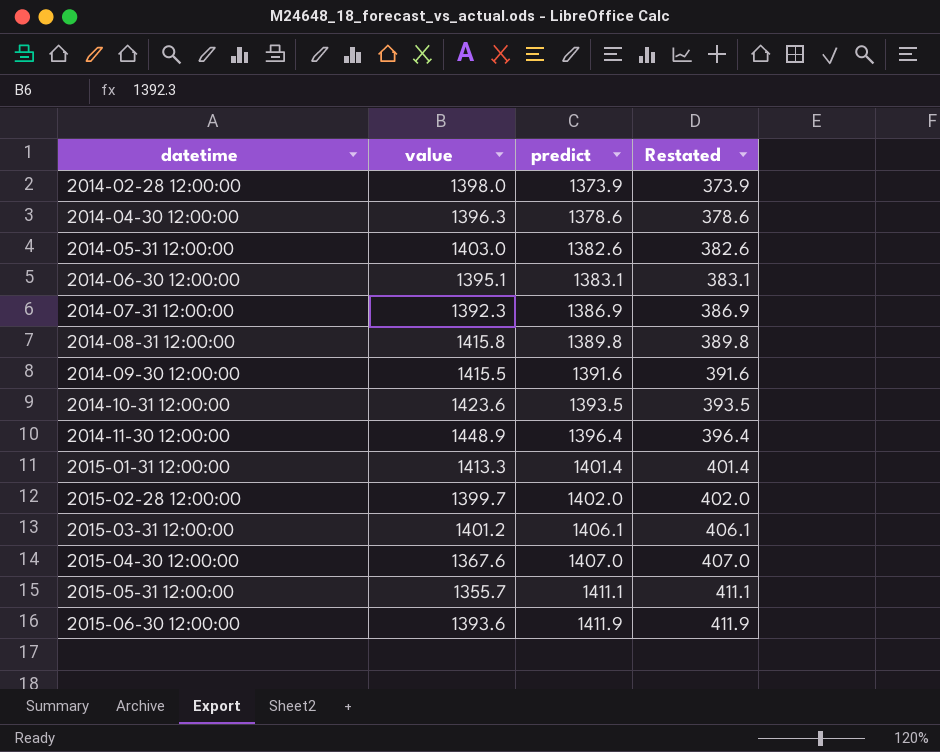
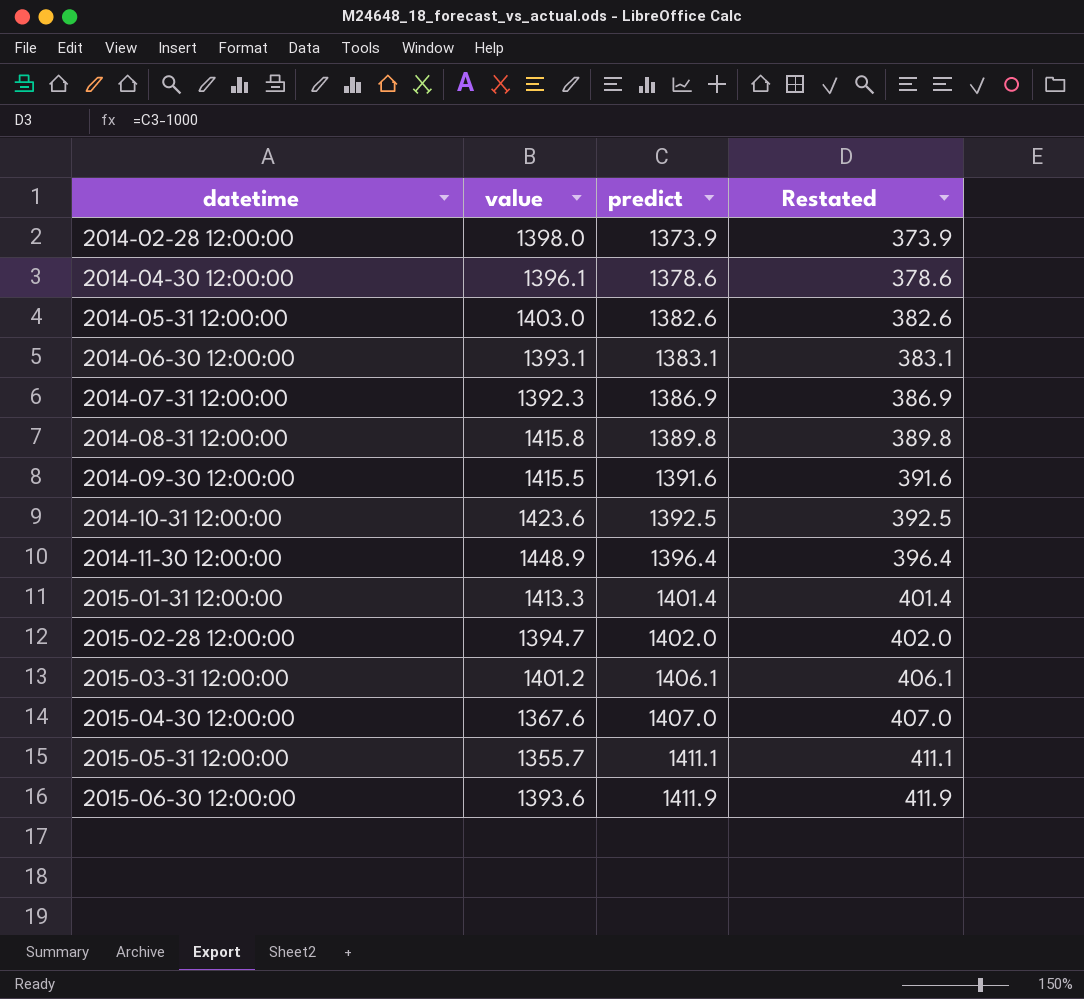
2014-04-30 12:00:00 | value: 1396.3 -> 1396.1
2014-06-30 12:00:00 | value: 1395.1 -> 1393.1
2014-10-31 12:00:00 | predict: 1393.5 -> 1392.5
2014-10-31 12:00:00 | Restated: 393.5 -> 392.5
2015-02-28 12:00:00 | value: 1399.7 -> 1394.7

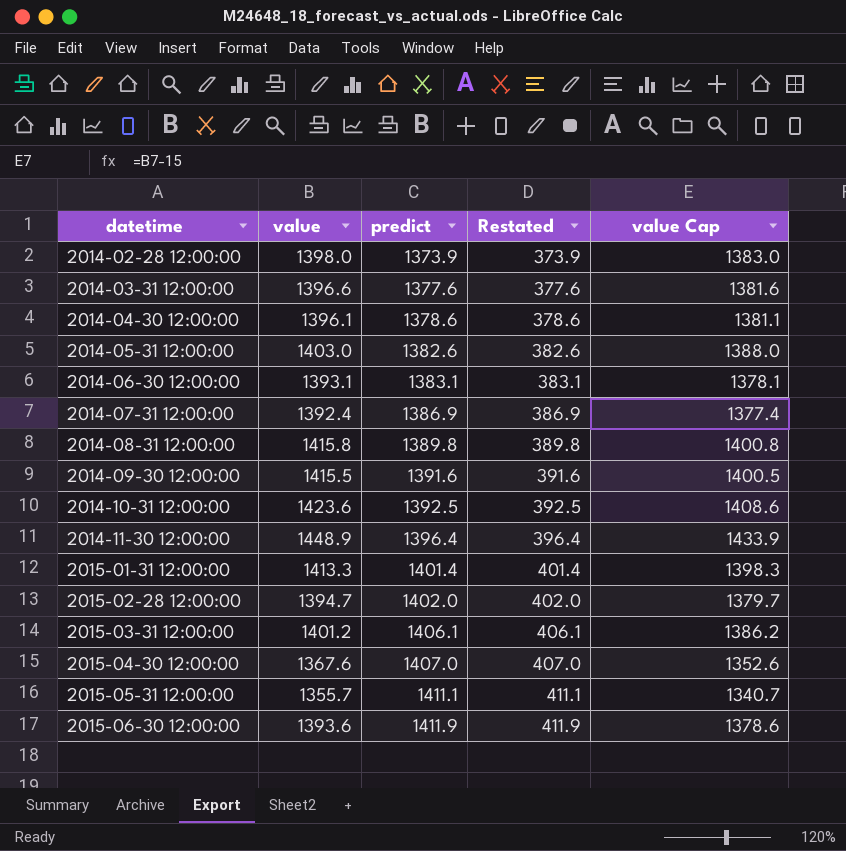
column value Cap | formula: none -> [value] - 15
row 2014-03-31 12:00:00: none -> 1396.6 | 1377.6 | 377.6 | 1381.6
2014-07-31 12:00:00 | value: 1392.3 -> 1392.4

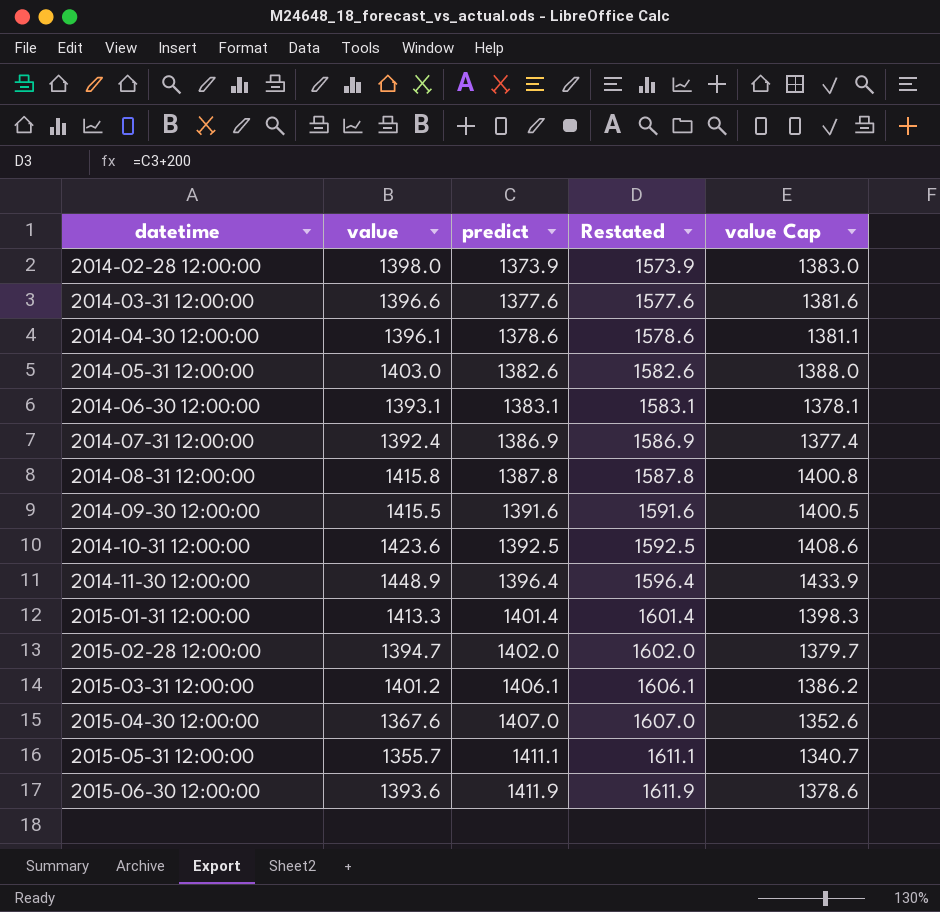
column Restated | formula: [predict] - 1000 -> [predict] + 200
2014-08-31 12:00:00 | predict: 1389.8 -> 1387.8

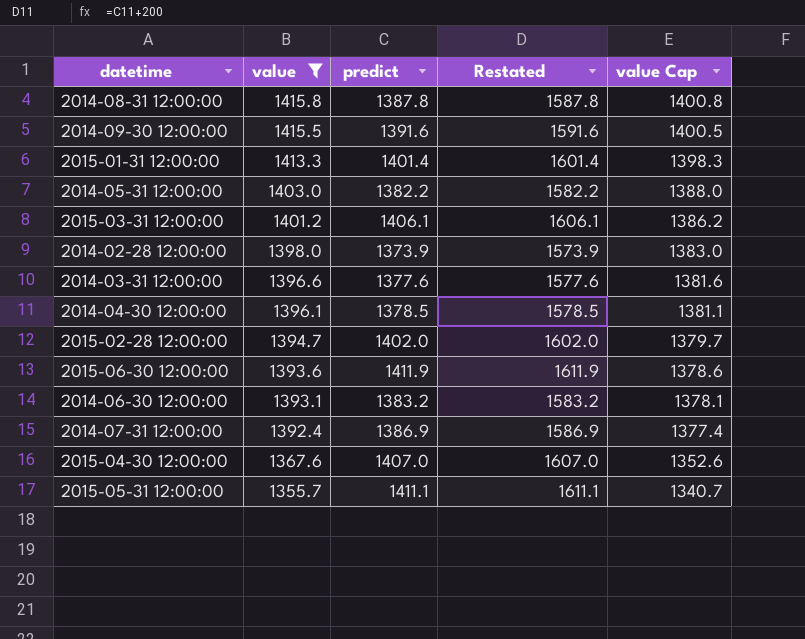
filter: none -> value <= 1415.8
row order: datetime ascending -> value descending
2014-05-31 12:00:00 | predict: 1382.6 -> 1382.2
2014-05-31 12:00:00 | Restated: 1582.6 -> 1582.2
2014-04-30 12:00:00 | predict: 1378.6 -> 1378.5
2014-04-30 12:00:00 | Restated: 1578.6 -> 1578.5
2014-06-30 12:00:00 | predict: 1383.1 -> 1383.2
2014-06-30 12:00:00 | Restated: 1583.1 -> 1583.2

